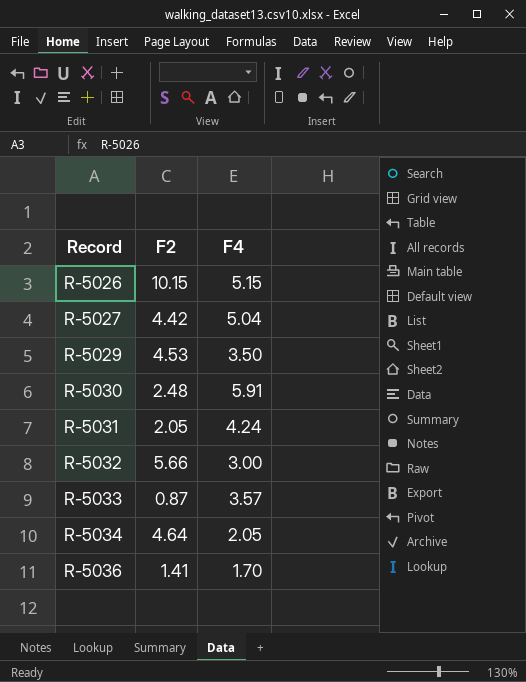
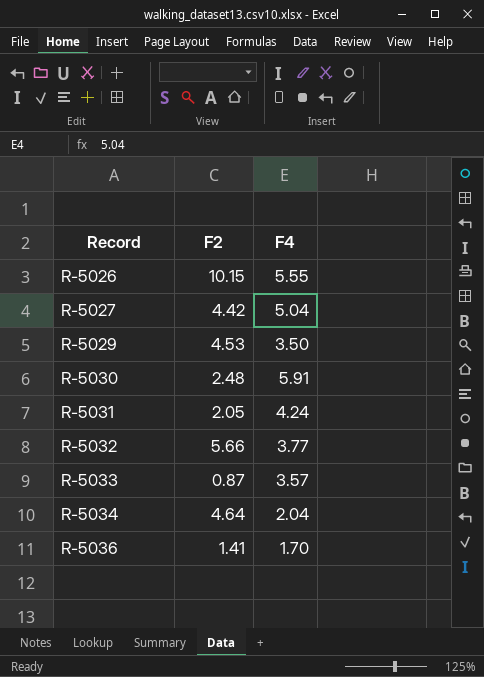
R-5026 | F4: 5.15 -> 5.55
R-5032 | F4: 3.00 -> 3.77
R-5034 | F4: 2.05 -> 2.04

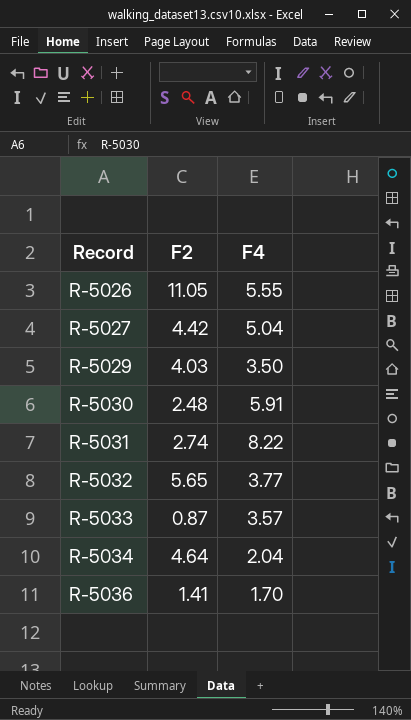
R-5026 | F2: 10.15 -> 11.05
R-5029 | F2: 4.53 -> 4.03
R-5031 | F2: 2.05 -> 2.74
R-5031 | F4: 4.24 -> 8.22
R-5032 | F2: 5.66 -> 5.65

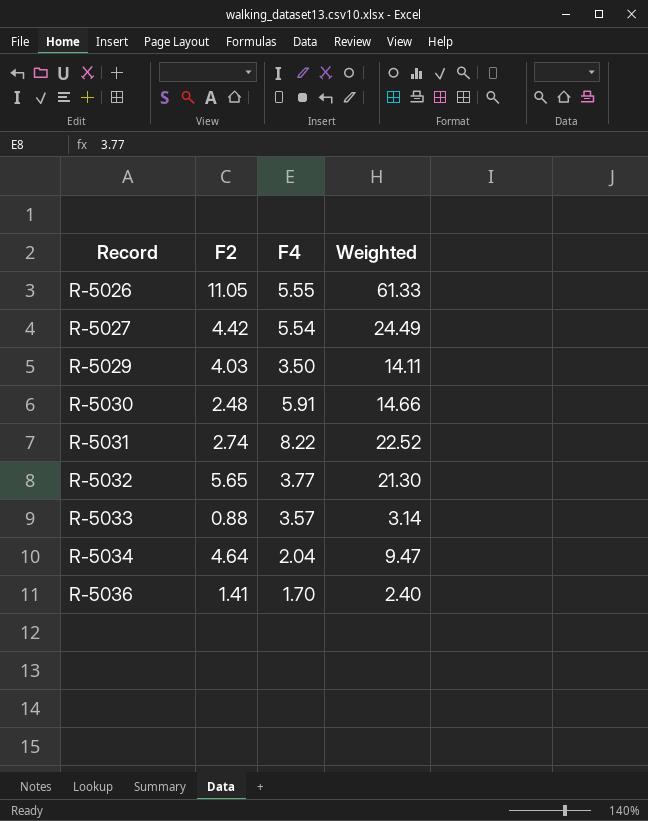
column Weighted | formula: none -> [F2] * [F4]
R-5027 | F4: 5.04 -> 5.54
R-5033 | F2: 0.87 -> 0.88

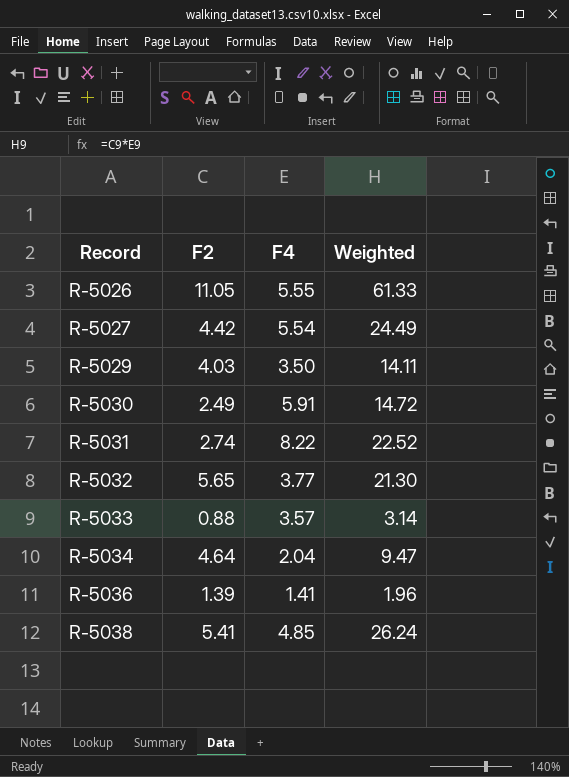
R-5030 | F2: 2.48 -> 2.49
R-5030 | Weighted: 14.66 -> 14.72
R-5036 | F2: 1.41 -> 1.39
R-5036 | F4: 1.70 -> 1.41
R-5036 | Weighted: 2.40 -> 1.96
row R-5038: none -> 5.41 | 4.85 | 26.24

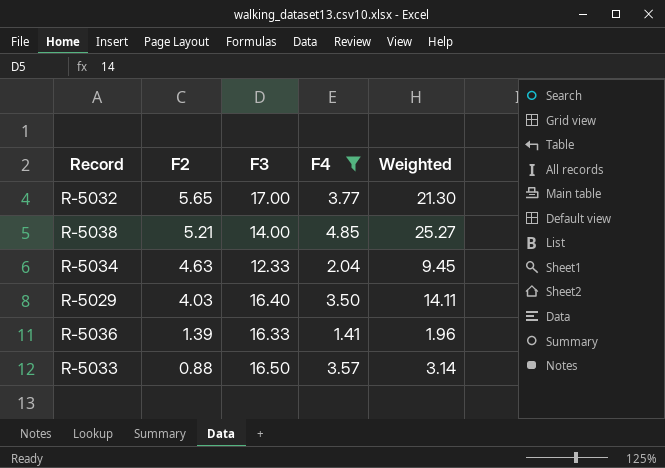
filter: none -> F4 <= 4.85
row order: Record ascending -> F2 descending
column F3 | position: none -> 3
R-5038 | F2: 5.41 -> 5.21
R-5038 | Weighted: 26.24 -> 25.27
R-5034 | F2: 4.64 -> 4.63
R-5034 | Weighted: 9.47 -> 9.45

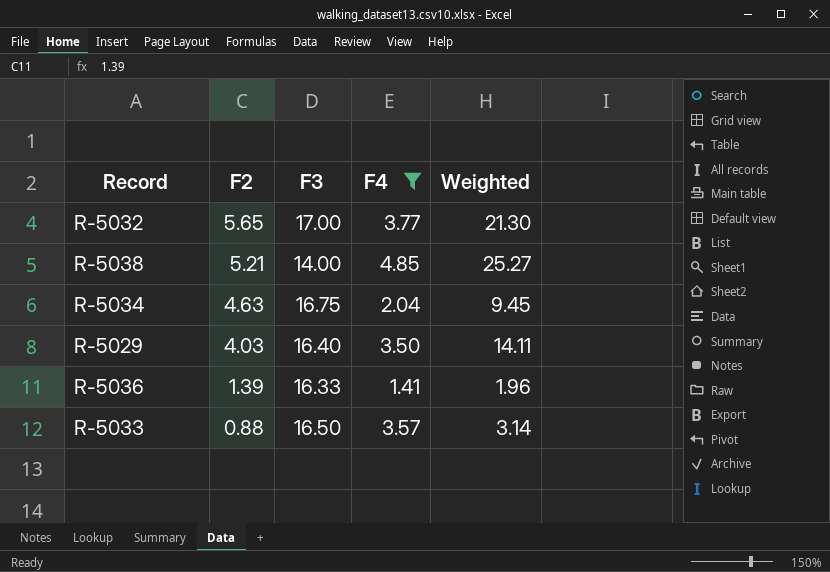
R-5034 | F3: 12.33 -> 16.75

